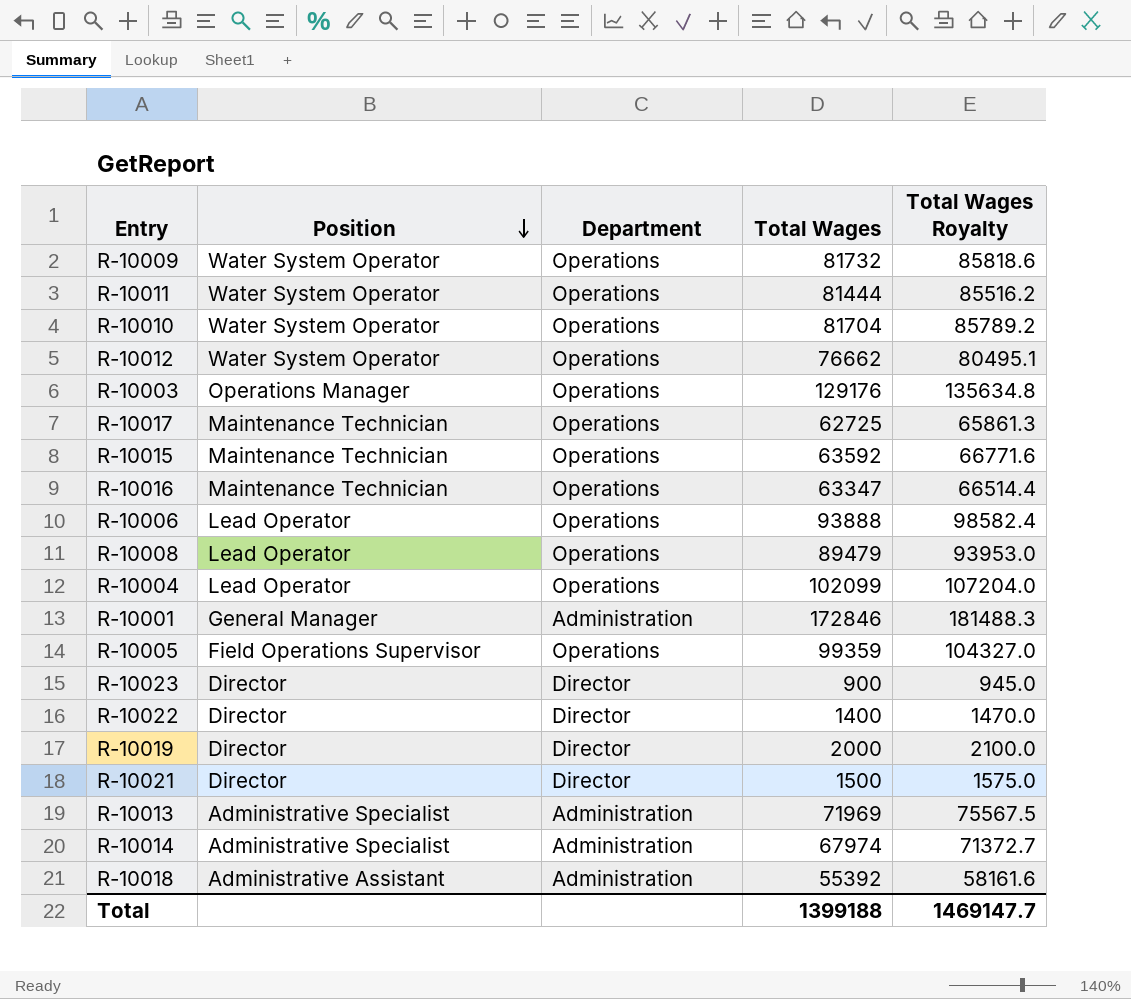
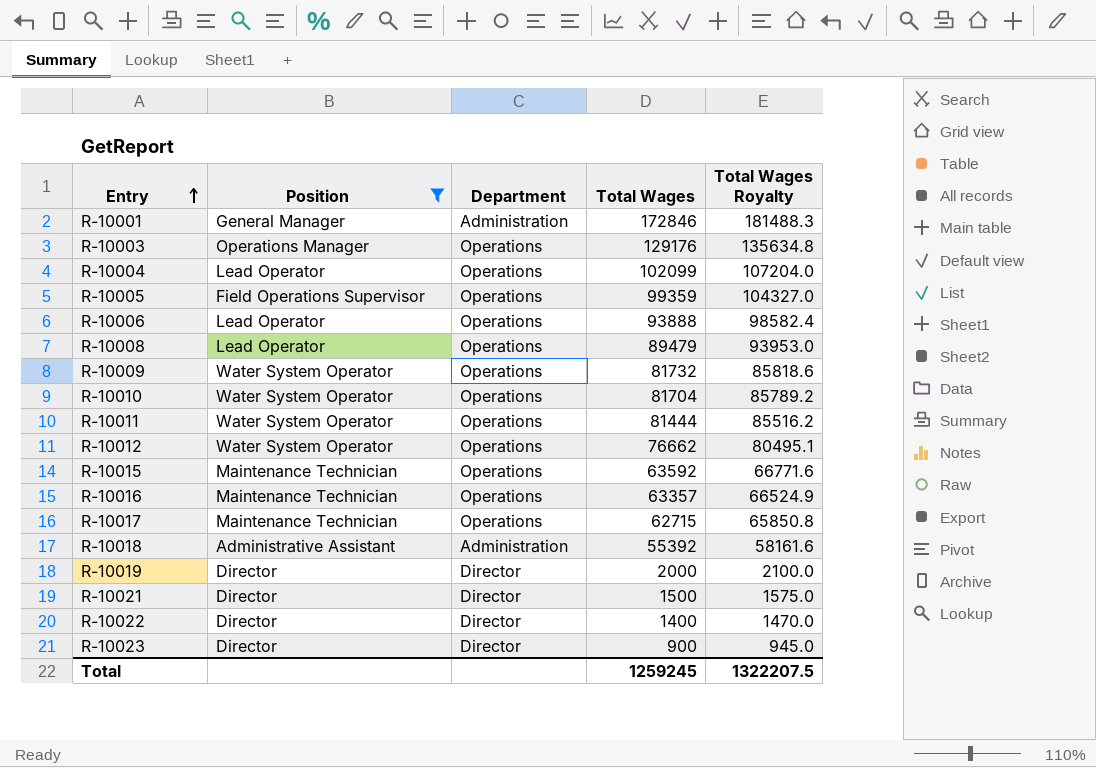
filter: none -> Position != Administrative Specialist
row order: Position descending -> Entry ascending
R-10016 | Total Wages: 63347 -> 63357
R-10016 | Total Wages Royalty: 66514.4 -> 66524.9
R-10017 | Total Wages: 62725 -> 62715
R-10017 | Total Wages Royalty: 65861.3 -> 65850.8
Total | Total Wages: 1399188 -> 1259245
Total | Total Wages Royalty: 1469147.7 -> 1322207.5

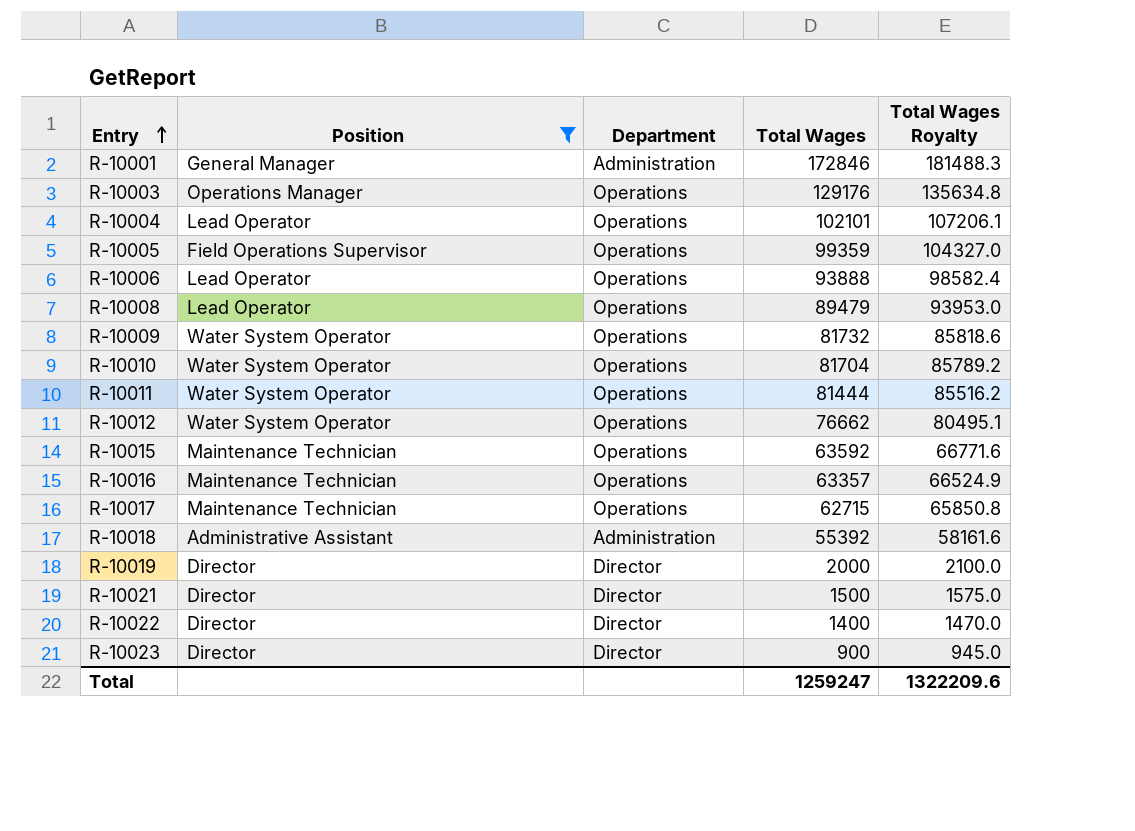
R-10004 | Total Wages: 102099 -> 102101
R-10004 | Total Wages Royalty: 107204.0 -> 107206.1
Total | Total Wages: 1259245 -> 1259247
Total | Total Wages Royalty: 1322207.5 -> 1322209.6

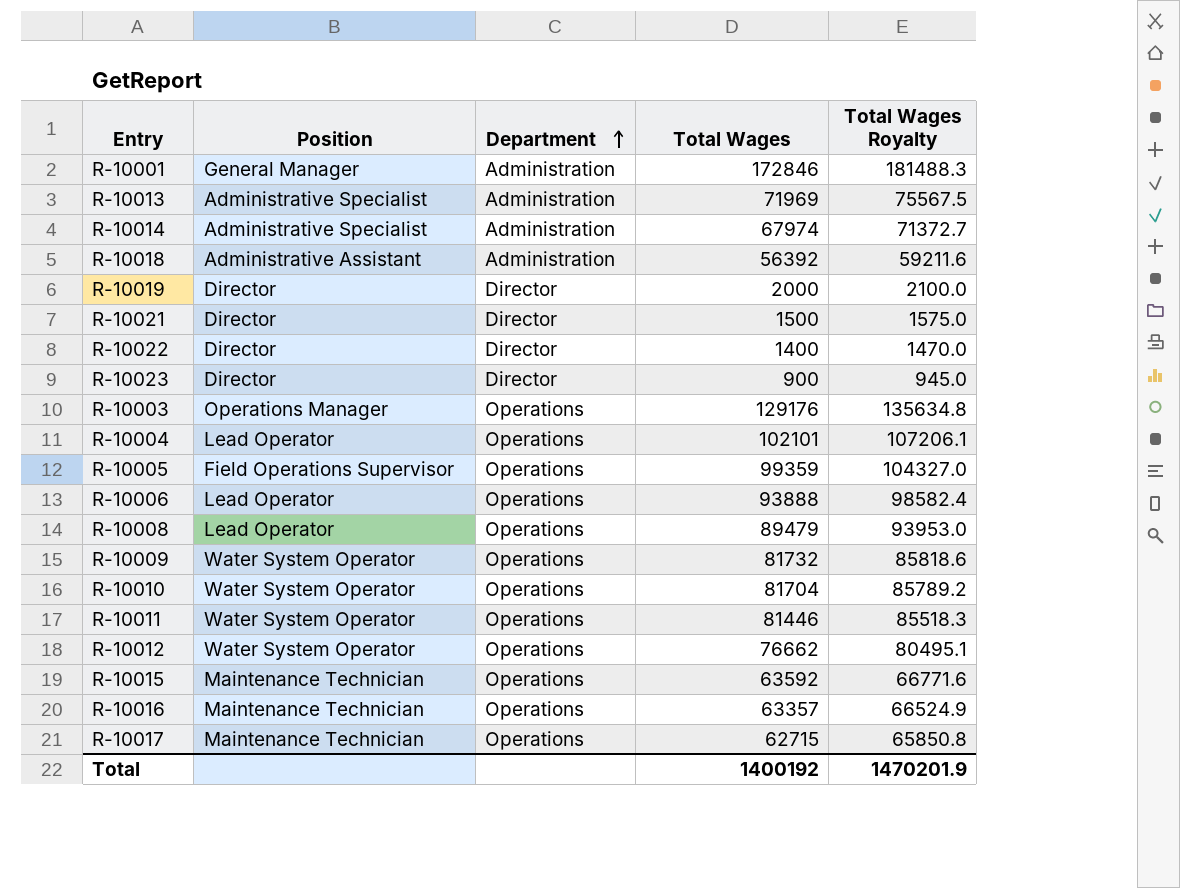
filter: Position != Administrative Specialist -> none
row order: Entry ascending -> Department ascending
R-10018 | Total Wages: 55392 -> 56392
R-10018 | Total Wages Royalty: 58161.6 -> 59211.6
R-10011 | Total Wages: 81444 -> 81446
R-10011 | Total Wages Royalty: 85516.2 -> 85518.3
Total | Total Wages: 1259247 -> 1400192
Total | Total Wages Royalty: 1322209.6 -> 1470201.9

